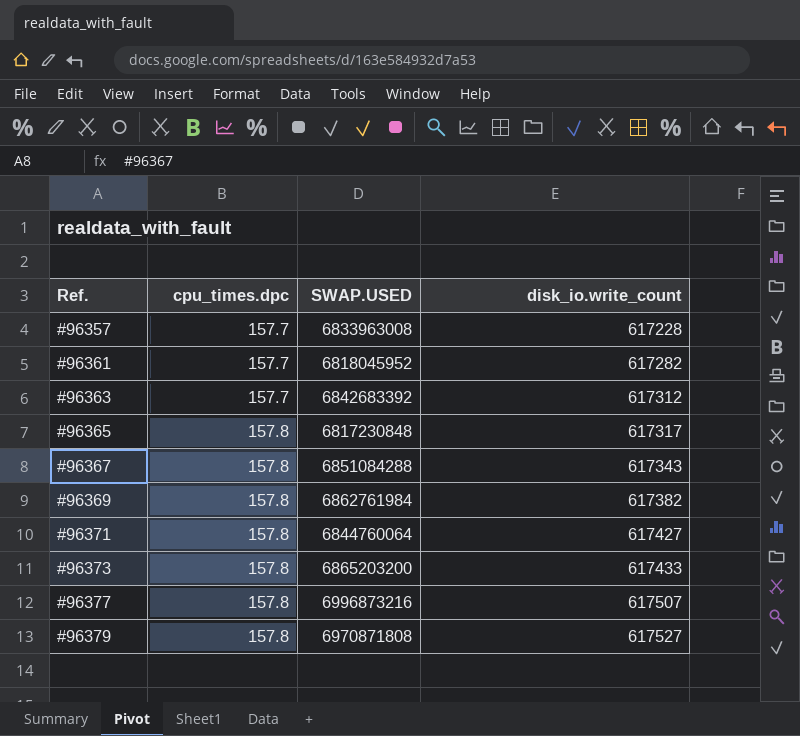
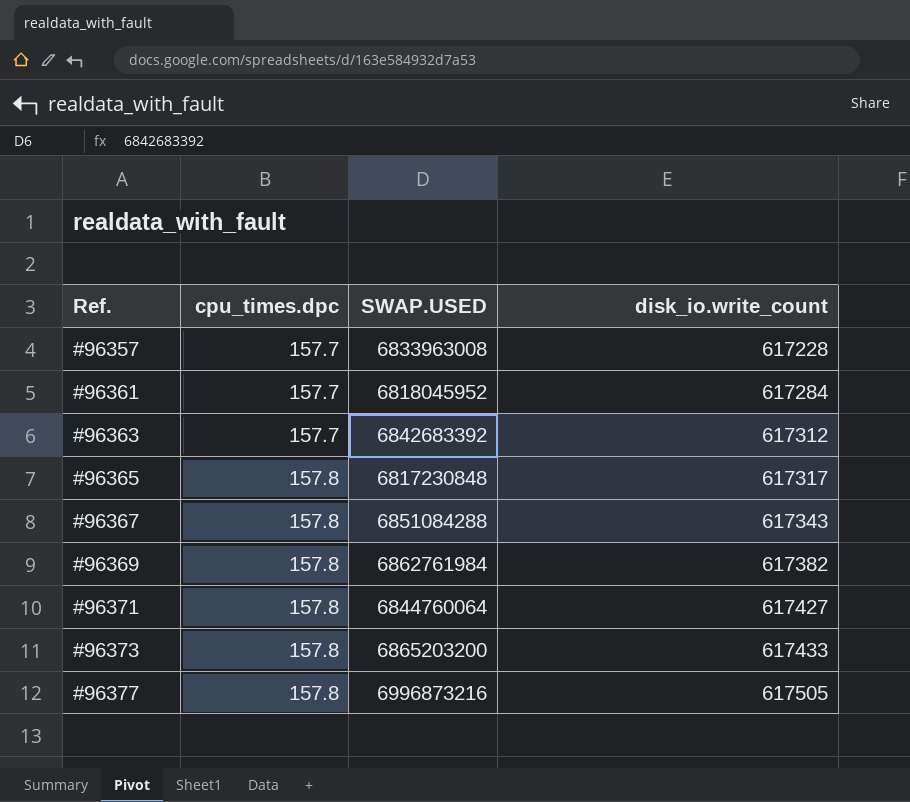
row #96379: 157.8 | 6970871808 | 617527 -> none
#96361 | disk_io.write_count: 617282 -> 617284
#96377 | disk_io.write_count: 617507 -> 617505

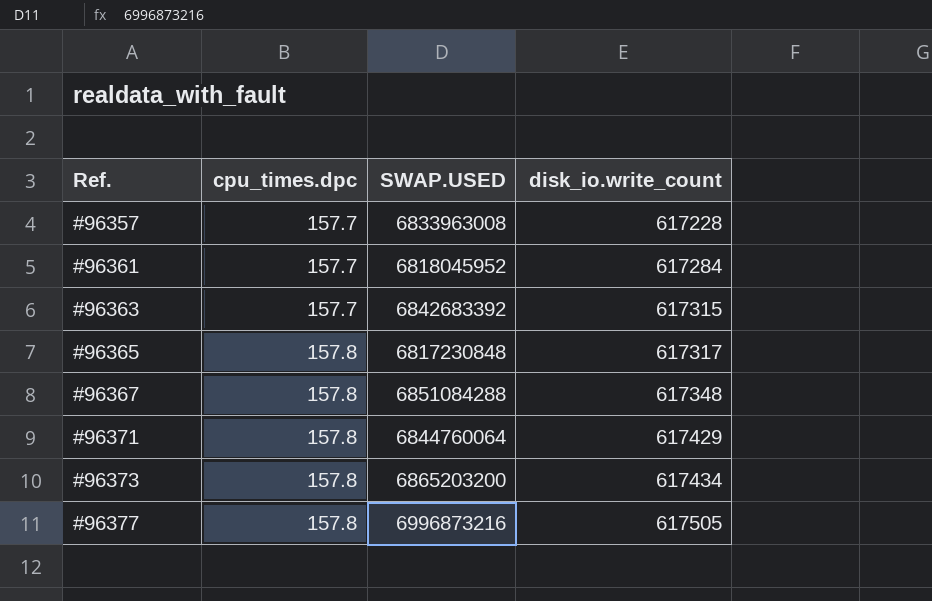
row #96369: 157.8 | 6862761984 | 617382 -> none
#96363 | disk_io.write_count: 617312 -> 617315
#96367 | disk_io.write_count: 617343 -> 617348
#96371 | disk_io.write_count: 617427 -> 617429
#96373 | disk_io.write_count: 617433 -> 617434

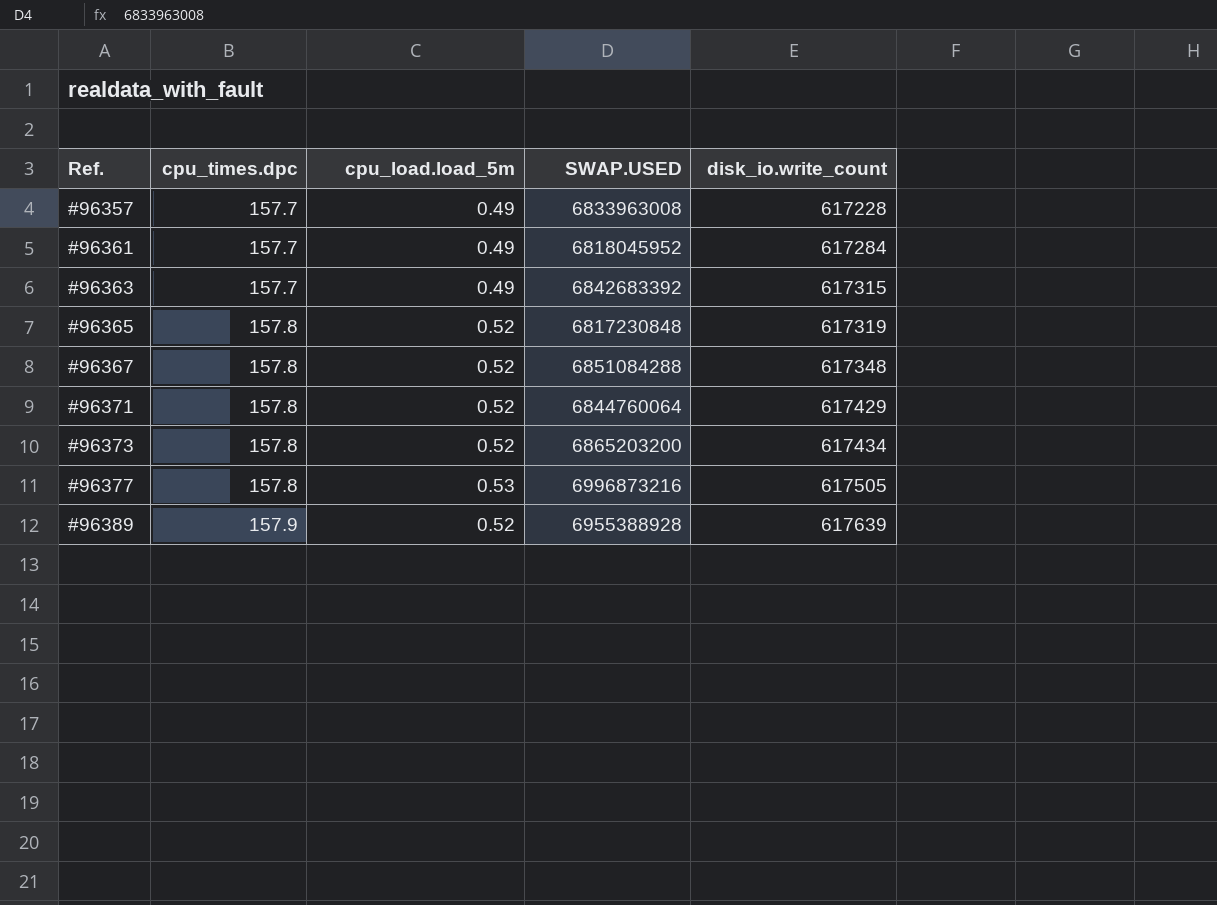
column cpu_load.load_5m | position: none -> 3
#96365 | disk_io.write_count: 617317 -> 617319
row #96389: none -> 157.9 | 0.52 | 6955388928 | 617639

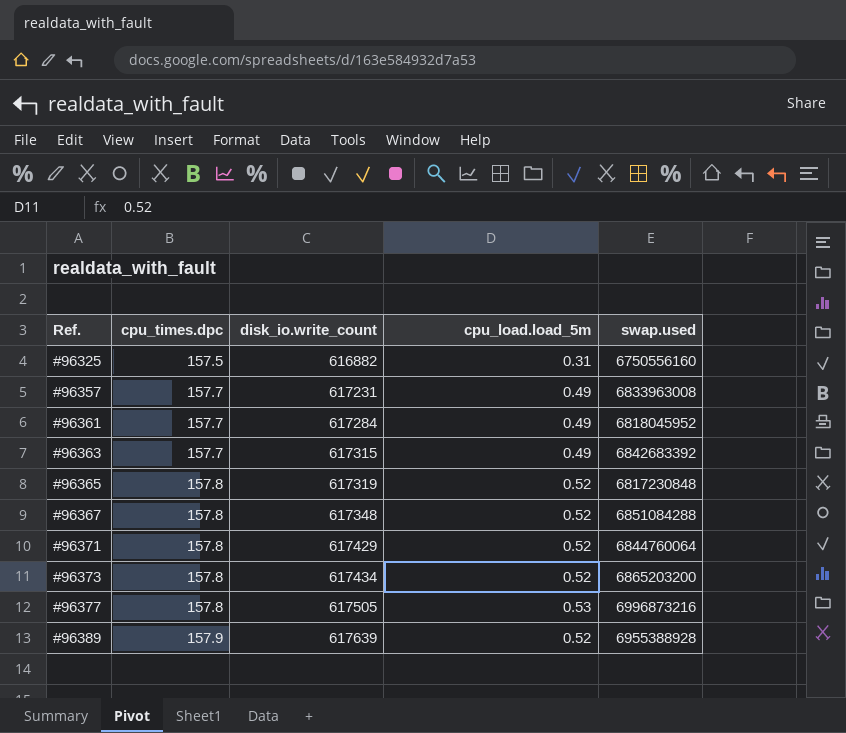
column disk_io.write_count | position: 5 -> 3
column name: SWAP.USED -> swap.used
row #96325: none -> 157.5 | 616882 | 0.31 | 6750556160
#96357 | disk_io.write_count: 617228 -> 617231

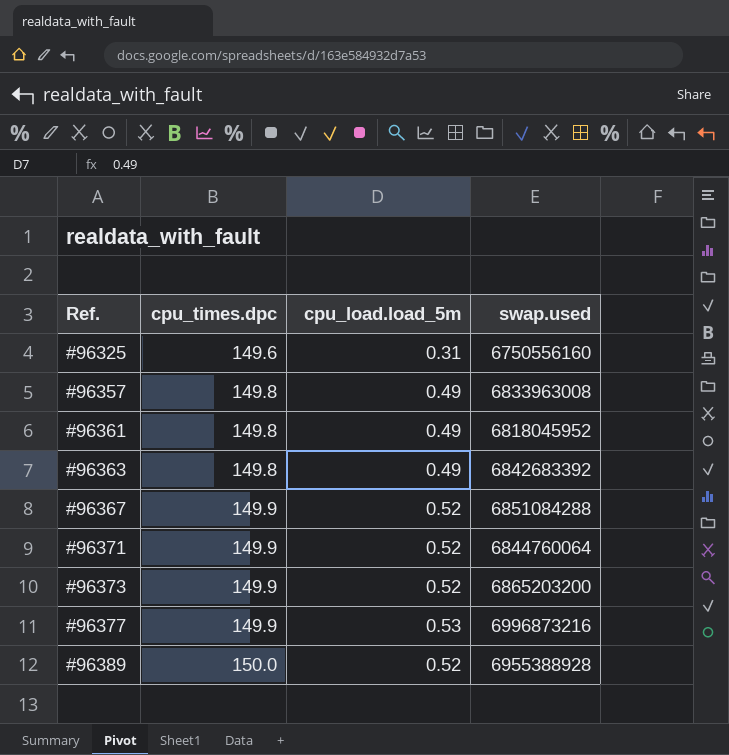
column disk_io.write_count | position: 3 -> none
row #96365: 157.8 | 617319 | 0.52 | 6817230848 -> none
#96325 | cpu_times.dpc: 157.5 -> 149.6
#96357 | cpu_times.dpc: 157.7 -> 149.8
#96361 | cpu_times.dpc: 157.7 -> 149.8
#96363 | cpu_times.dpc: 157.7 -> 149.8
#96367 | cpu_times.dpc: 157.8 -> 149.9
#96371 | cpu_times.dpc: 157.8 -> 149.9
#96373 | cpu_times.dpc: 157.8 -> 149.9
#96377 | cpu_times.dpc: 157.8 -> 149.9
#96389 | cpu_times.dpc: 157.9 -> 150.0

